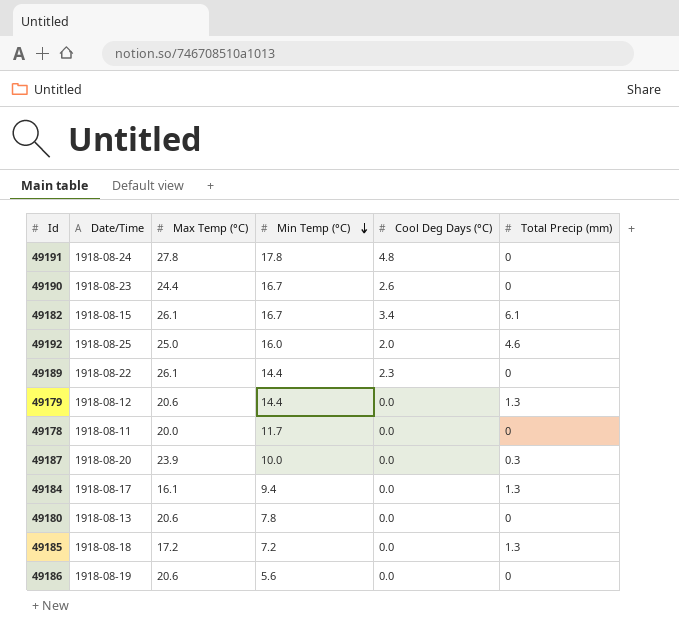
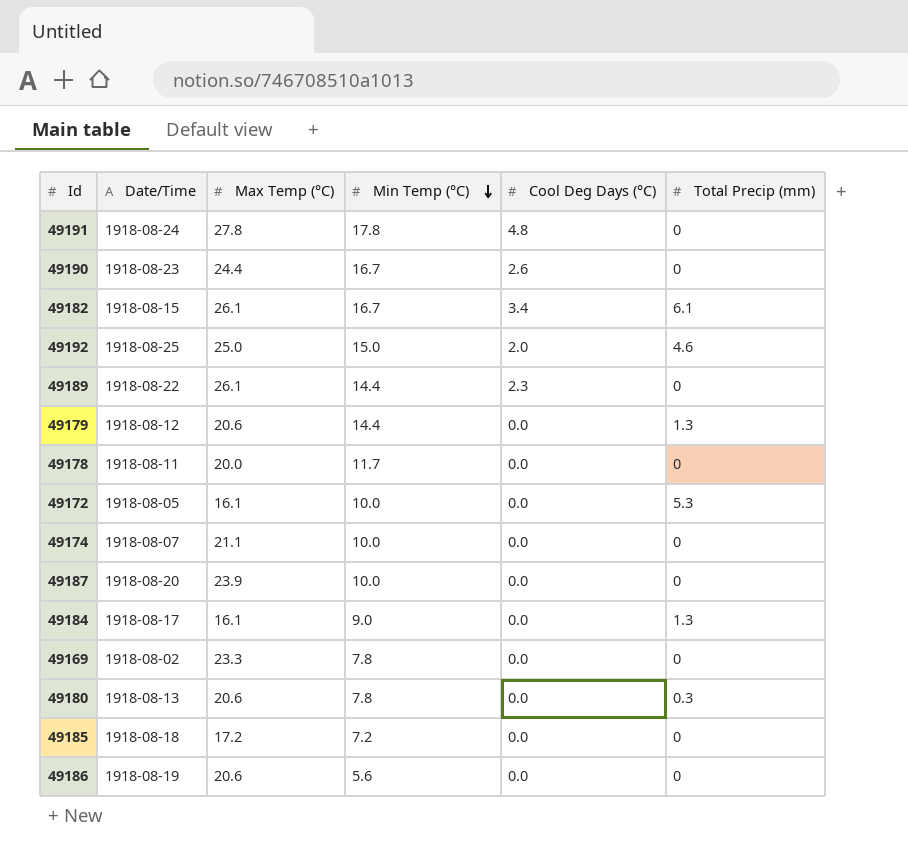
49192 | Min Temp (°C): 16.0 -> 15.0
row 49172: none -> 1918-08-05 | 16.1 | 10.0 | 0.0 | 5.3
row 49174: none -> 1918-08-07 | 21.1 | 10.0 | 0.0 | 0
49187 | Total Precip (mm): 0.3 -> 0
49184 | Min Temp (°C): 9.4 -> 9.0
row 49169: none -> 1918-08-02 | 23.3 | 7.8 | 0.0 | 0
49180 | Total Precip (mm): 0 -> 0.3
49185 | Total Precip (mm): 1.3 -> 0

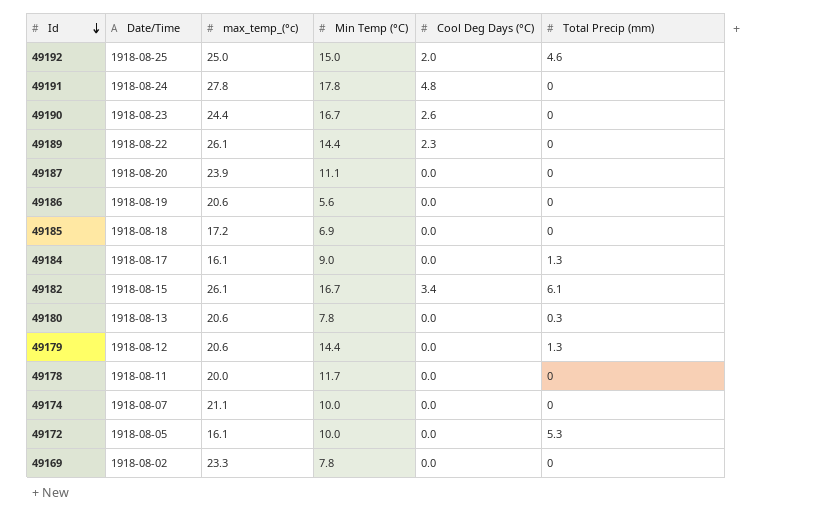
row order: Min Temp (°C) descending -> Id descending
column name: Max Temp (°C) -> max_temp_(°c)
49187 | Min Temp (°C): 10.0 -> 11.1
49185 | Min Temp (°C): 7.2 -> 6.9

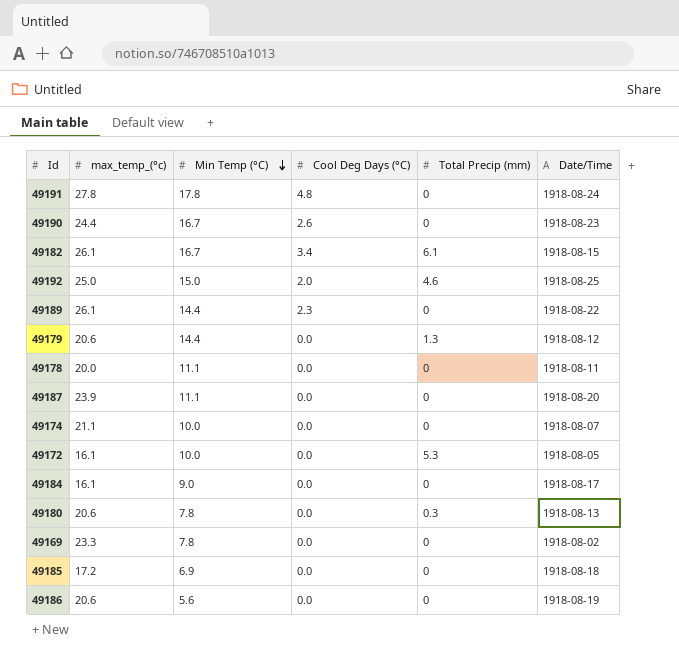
row order: Id descending -> Min Temp (°C) descending
column Date/Time | position: 2 -> 6
49178 | Min Temp (°C): 11.7 -> 11.1
49184 | Total Precip (mm): 1.3 -> 0

